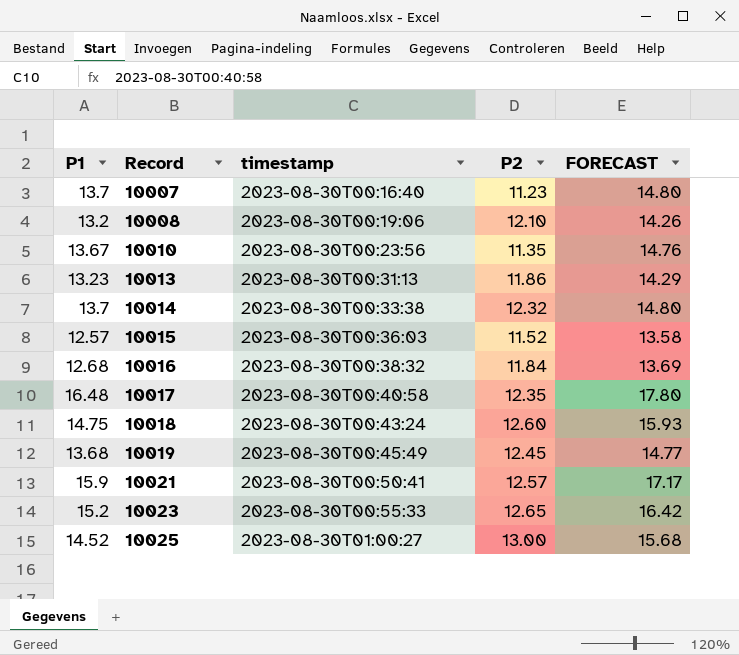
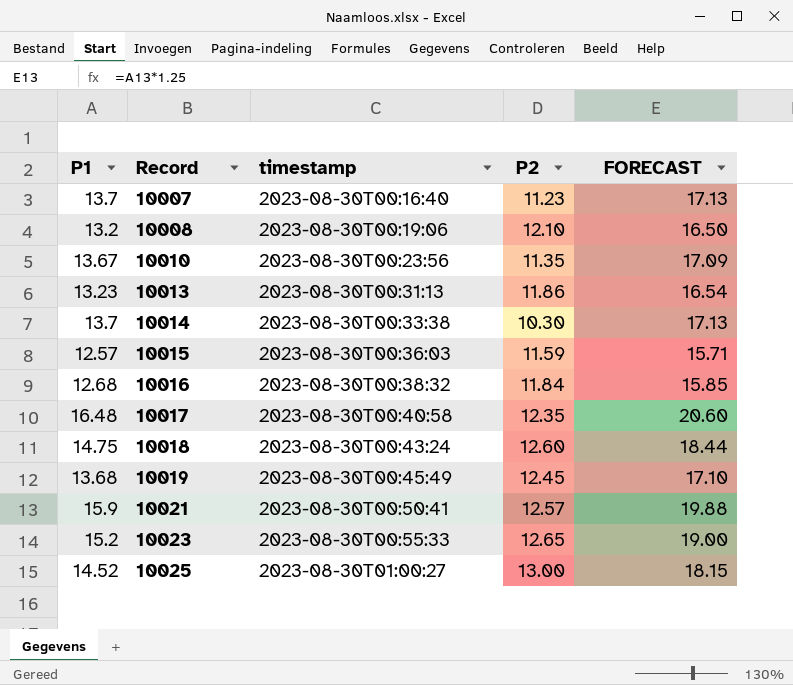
column FORECAST | formula: [P1] * 1.08 -> [P1] * 1.25
10014 | P2: 12.32 -> 10.30
10015 | P2: 11.52 -> 11.59

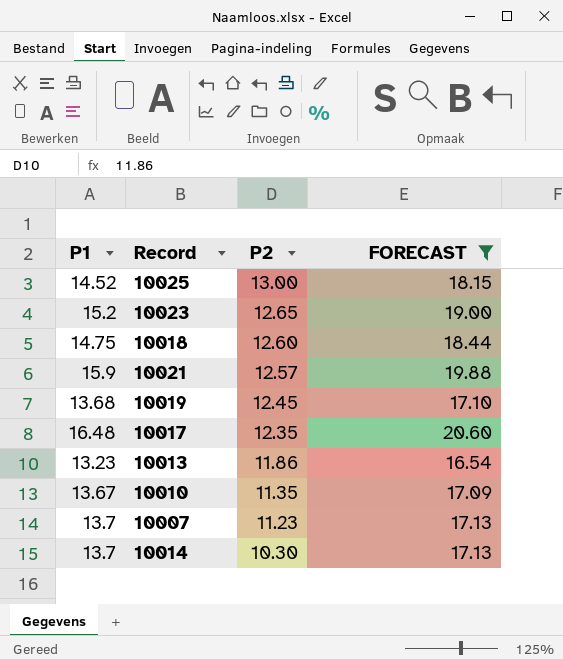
filter: none -> FORECAST >= 16.54
row order: Record ascending -> P2 descending
column timestamp | position: 3 -> none

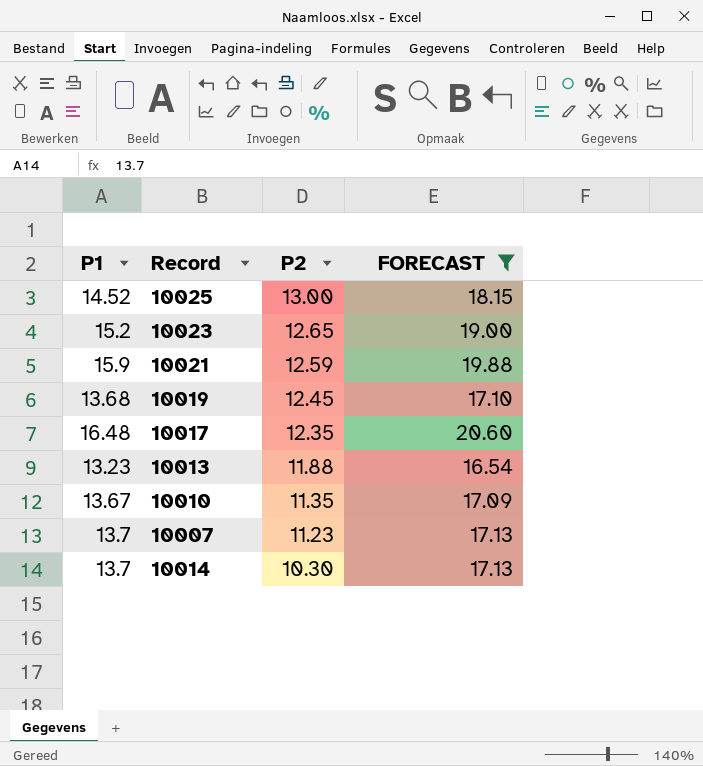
row 10018: 14.75 | 12.60 | 18.44 -> none
10021 | P2: 12.57 -> 12.59
10013 | P2: 11.86 -> 11.88

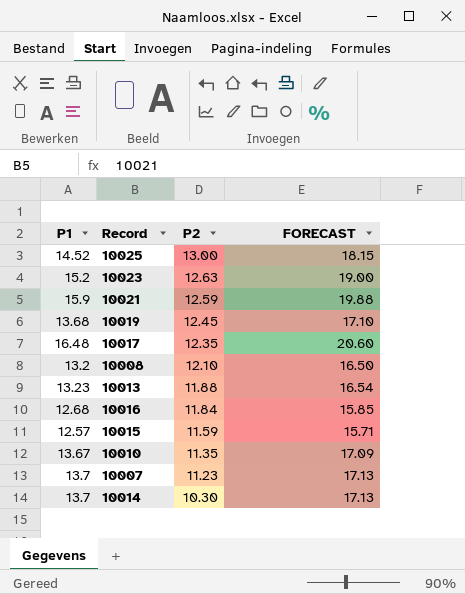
filter: FORECAST >= 16.54 -> none
10023 | P2: 12.65 -> 12.63

